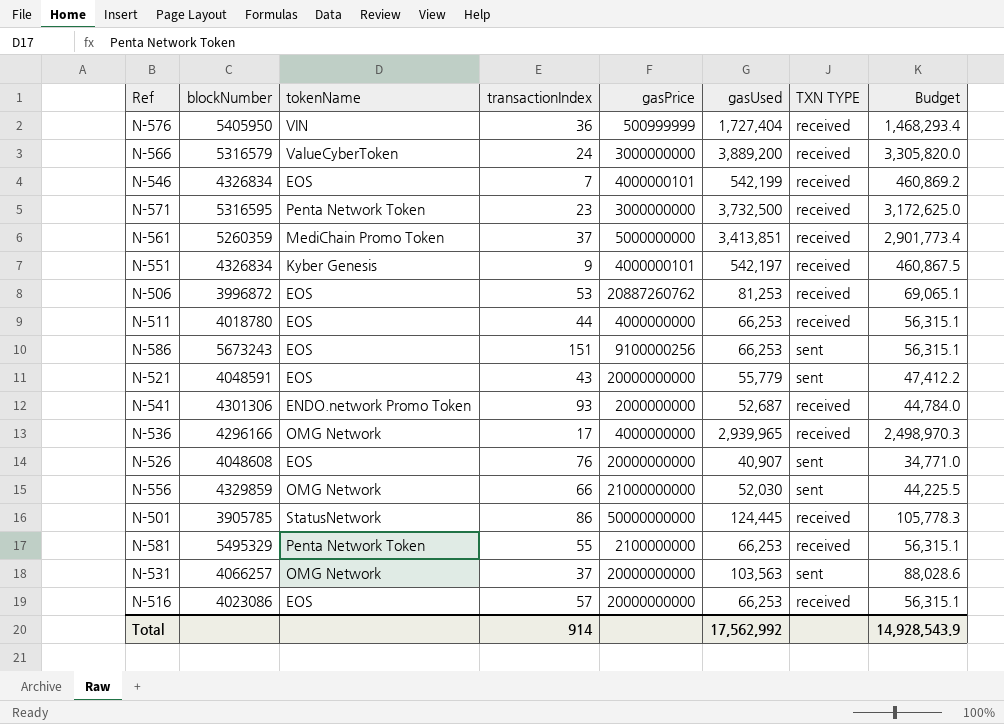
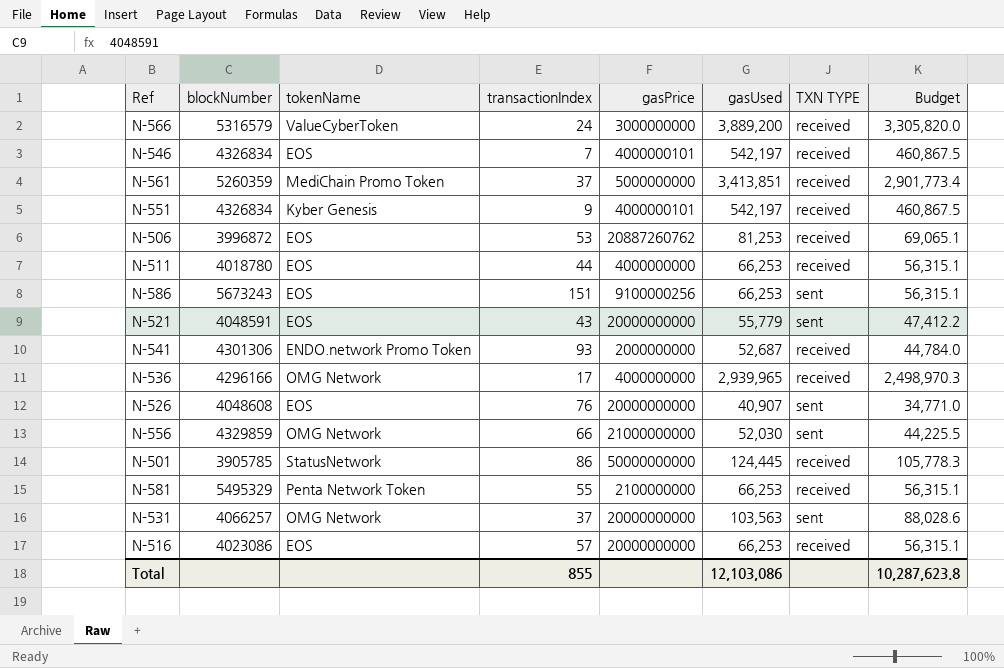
row N-576: 5405950 | VIN | 36 | 500999999 | 1,727,404 | received | 1,468,293.4 -> none
row N-571: 5316595 | Penta Network Token | 23 | 3000000000 | 3,732,500 | received | 3,172,625.0 -> none
N-546 | gasUsed: 542,199 -> 542,197
N-546 | Budget: 460,869.2 -> 460,867.5
Total | transactionIndex: 914 -> 855
Total | gasUsed: 17,562,992 -> 12,103,086
Total | Budget: 14,928,543.9 -> 10,287,623.8

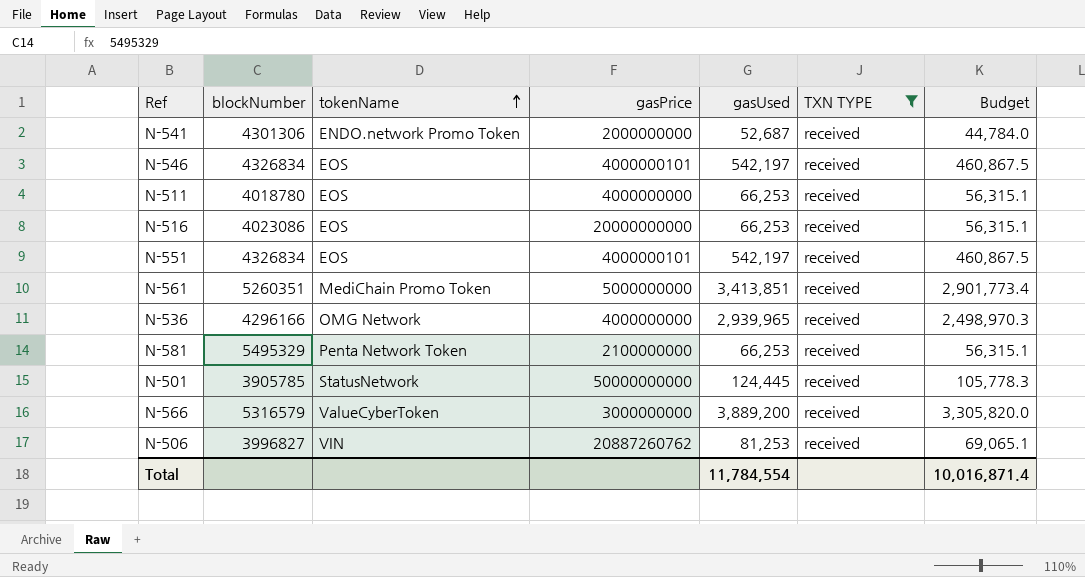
filter: none -> TXN TYPE = received
row order: none -> tokenName ascending
column transactionIndex | position: 4 -> none
N-551 | tokenName: Kyber Genesis -> EOS
N-561 | blockNumber: 5260359 -> 5260351
N-506 | blockNumber: 3996872 -> 3996827
N-506 | tokenName: EOS -> VIN
Total | gasUsed: 12,103,086 -> 11,784,554
Total | Budget: 10,287,623.8 -> 10,016,871.4

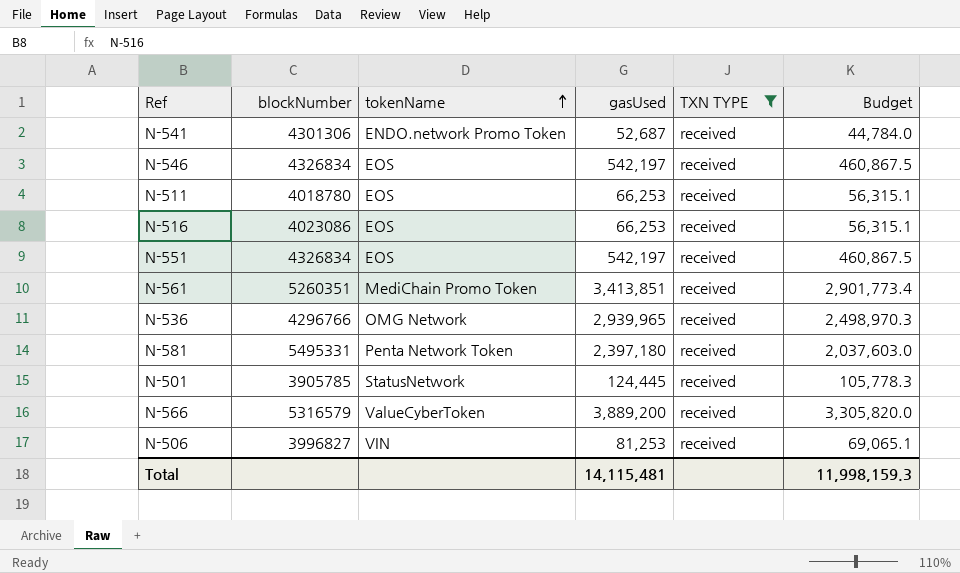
column gasPrice | position: 4 -> none
N-536 | blockNumber: 4296166 -> 4296766
N-581 | blockNumber: 5495329 -> 5495331
N-581 | gasUsed: 66,253 -> 2,397,180
N-581 | Budget: 56,315.1 -> 2,037,603.0
Total | gasUsed: 11,784,554 -> 14,115,481
Total | Budget: 10,016,871.4 -> 11,998,159.3

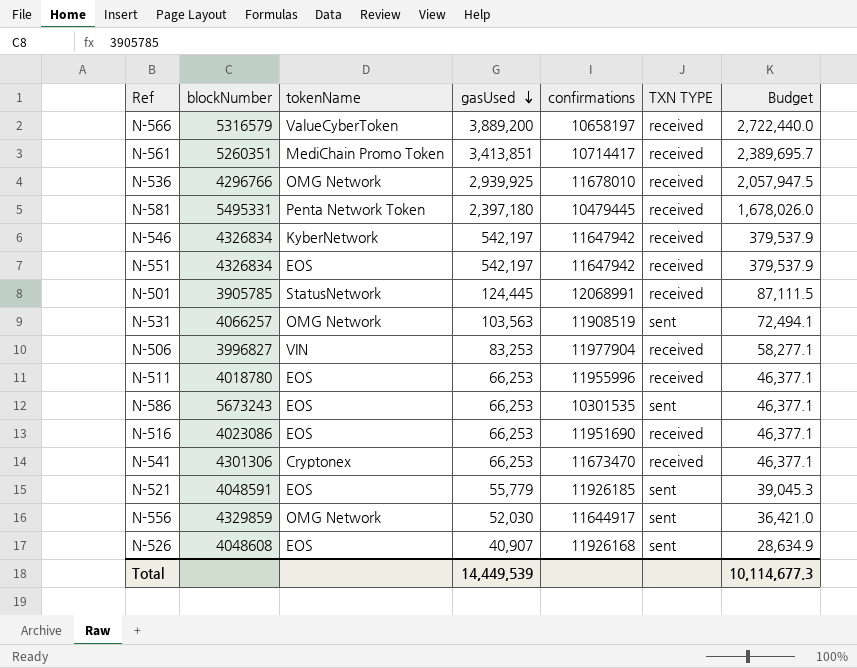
filter: TXN TYPE = received -> none
row order: tokenName ascending -> gasUsed descending
column confirmations | position: none -> 5
column Budget | formula: [gasUsed] * 0.85 -> [gasUsed] * 0.7
N-536 | gasUsed: 2,939,965 -> 2,939,925
N-546 | tokenName: EOS -> KyberNetwork
N-506 | gasUsed: 81,253 -> 83,253
N-541 | tokenName: ENDO.network Promo Token -> Cryptonex
N-541 | gasUsed: 52,687 -> 66,253
Total | gasUsed: 14,115,481 -> 14,449,539
Total | Budget: 11,998,159.3 -> 10,114,677.3

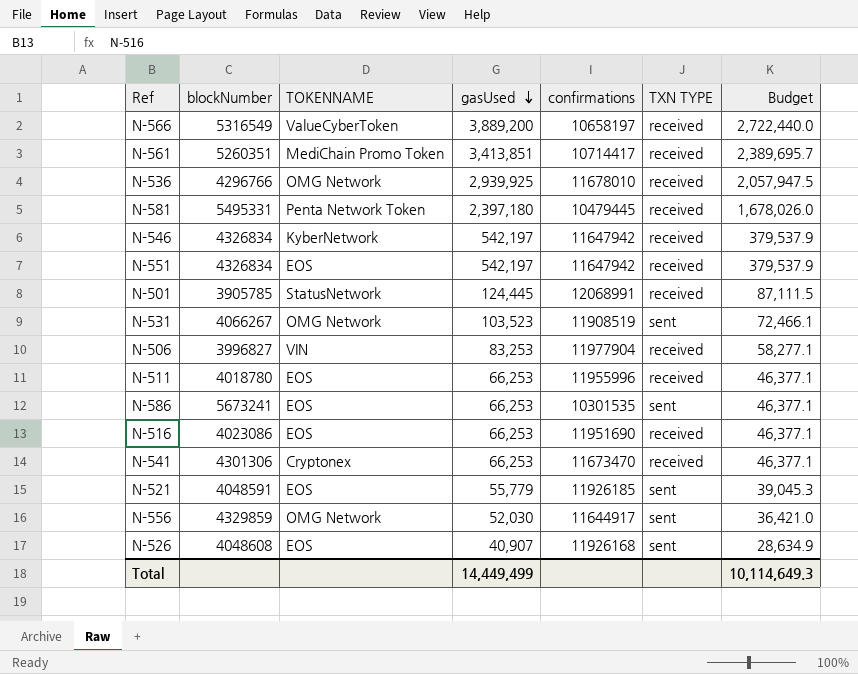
column name: tokenName -> TOKENNAME
N-566 | blockNumber: 5316579 -> 5316549
N-531 | blockNumber: 4066257 -> 4066267
N-531 | gasUsed: 103,563 -> 103,523
N-531 | Budget: 72,494.1 -> 72,466.1
N-586 | blockNumber: 5673243 -> 5673241
Total | gasUsed: 14,449,539 -> 14,449,499
Total | Budget: 10,114,677.3 -> 10,114,649.3

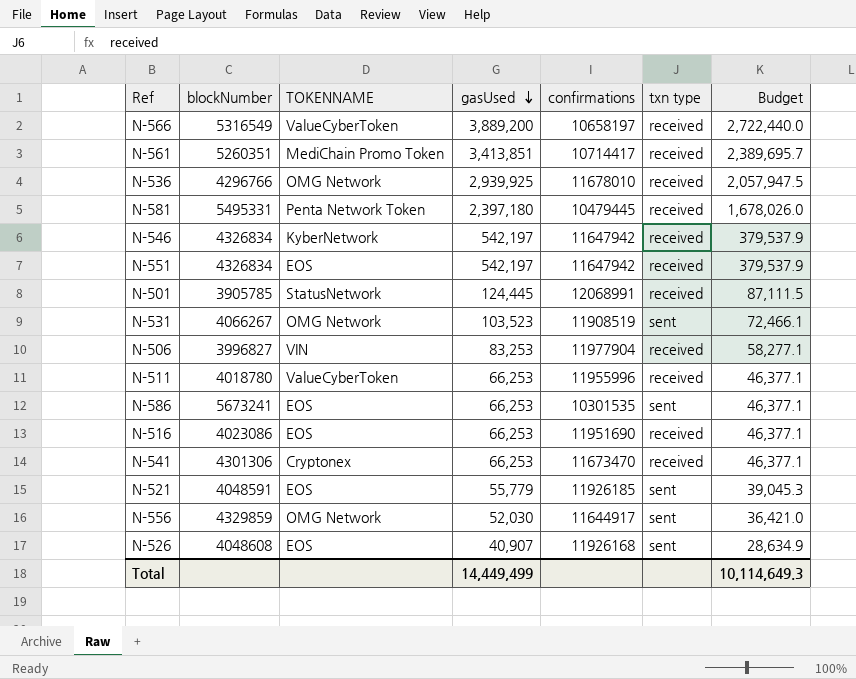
column name: TXN TYPE -> txn type
N-511 | TOKENNAME: EOS -> ValueCyberToken

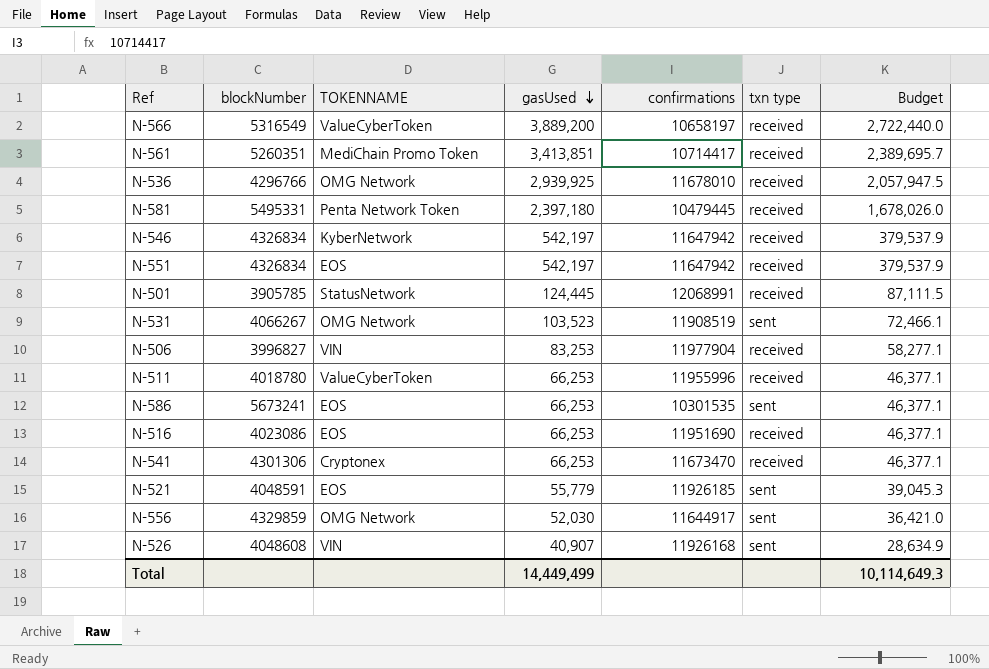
N-526 | TOKENNAME: EOS -> VIN

